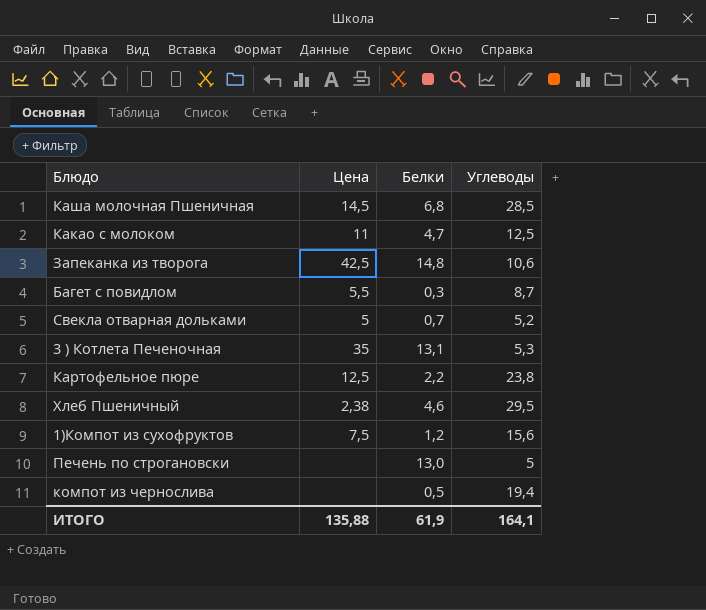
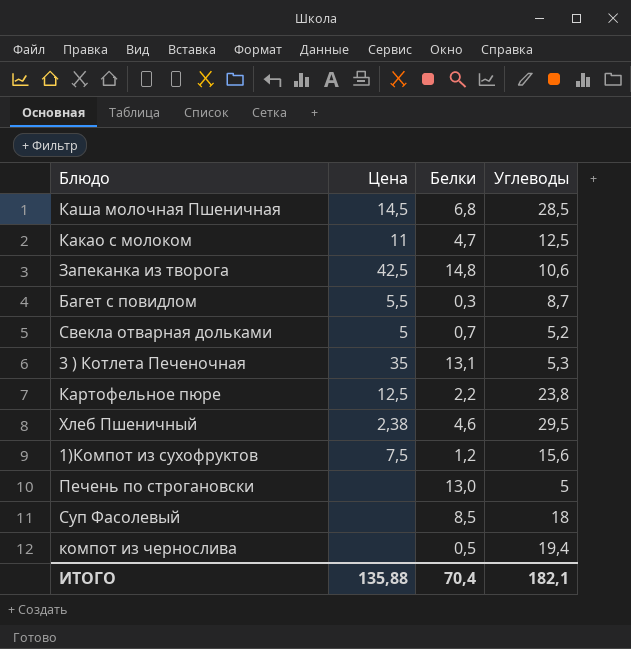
row Суп Фасолевый: none -> none | 8,5 | 18
ИТОГО | Белки: 61,9 -> 70,4
ИТОГО | Углеводы: 164,1 -> 182,1

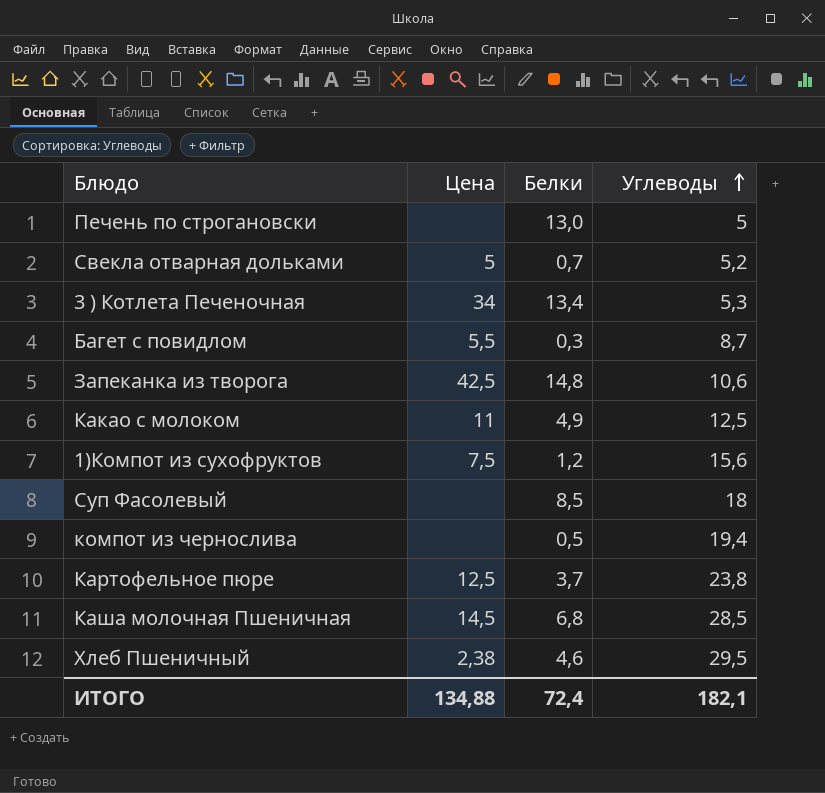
row order: none -> Углеводы ascending
3 ) Котлета Печеночная | Цена: 35 -> 34
3 ) Котлета Печеночная | Белки: 13,1 -> 13,4
Какао с молоком | Белки: 4,7 -> 4,9
Картофельное пюре | Белки: 2,2 -> 3,7
ИТОГО | Цена: 135,88 -> 134,88
ИТОГО | Белки: 70,4 -> 72,4

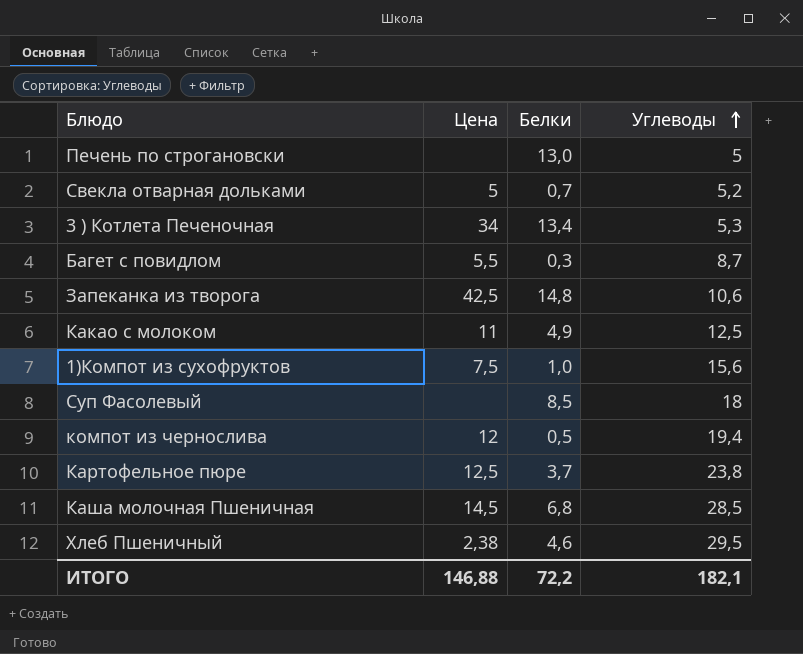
1)Компот из сухофруктов | Белки: 1,2 -> 1,0
компот из чернослива | Цена: none -> 12
ИТОГО | Цена: 134,88 -> 146,88
ИТОГО | Белки: 72,4 -> 72,2

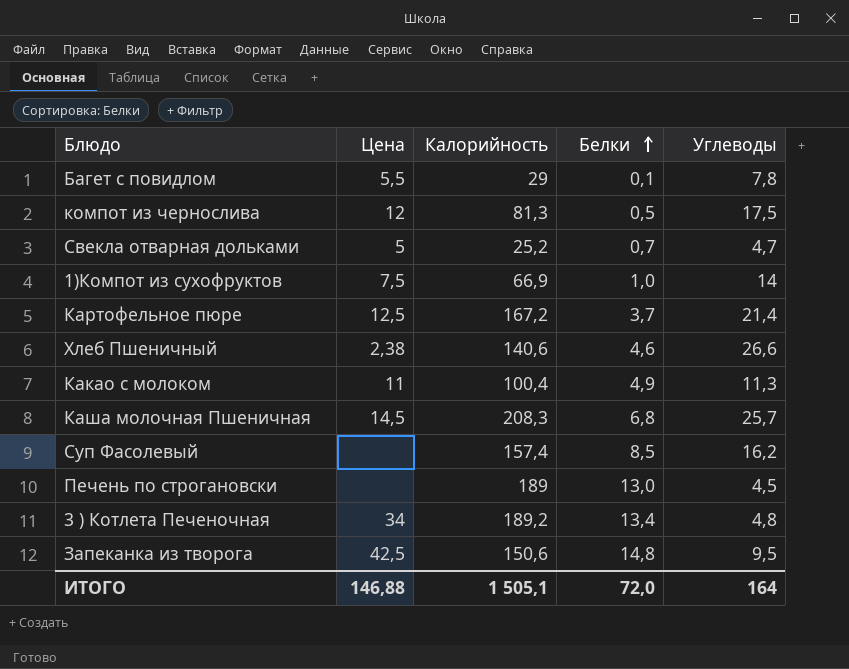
row order: Углеводы ascending -> Белки ascending
column Калорийность | position: none -> 3
Багет с повидлом | Белки: 0,3 -> 0,1
Багет с повидлом | Углеводы: 8,7 -> 7,8
компот из чернослива | Углеводы: 19,4 -> 17,5
Свекла отварная дольками | Углеводы: 5,2 -> 4,7
1)Компот из сухофруктов | Углеводы: 15,6 -> 14
Картофельное пюре | Углеводы: 23,8 -> 21,4
Хлеб Пшеничный | Углеводы: 29,5 -> 26,6
Какао с молоком | Углеводы: 12,5 -> 11,3
Каша молочная Пшеничная | Углеводы: 28,5 -> 25,7
Суп Фасолевый | Углеводы: 18 -> 16,2
Печень по строгановски | Углеводы: 5 -> 4,5
3 ) Котлета Печеночная | Углеводы: 5,3 -> 4,8
Запеканка из творога | Углеводы: 10,6 -> 9,5
ИТОГО | Белки: 72,2 -> 72,0
ИТОГО | Углеводы: 182,1 -> 164

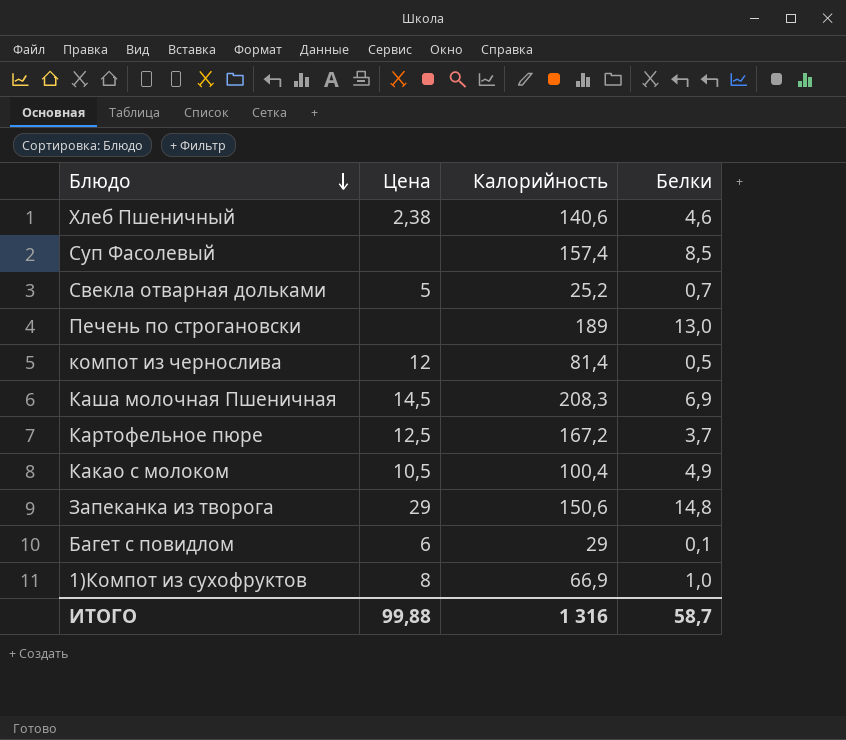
row order: Белки ascending -> Блюдо descending
column Углеводы | position: 5 -> none
row 3 ) Котлета Печеночная: 34 | 189,2 | 13,4 | 4,8 -> none
компот из чернослива | Калорийность: 81,3 -> 81,4
Каша молочная Пшеничная | Белки: 6,8 -> 6,9
Какао с молоком | Цена: 11 -> 10,5
Запеканка из творога | Цена: 42,5 -> 29
Багет с повидлом | Цена: 5,5 -> 6
1)Компот из сухофруктов | Цена: 7,5 -> 8
ИТОГО | Цена: 146,88 -> 99,88
ИТОГО | Калорийность: 1 505,1 -> 1 316
ИТОГО | Белки: 72,0 -> 58,7

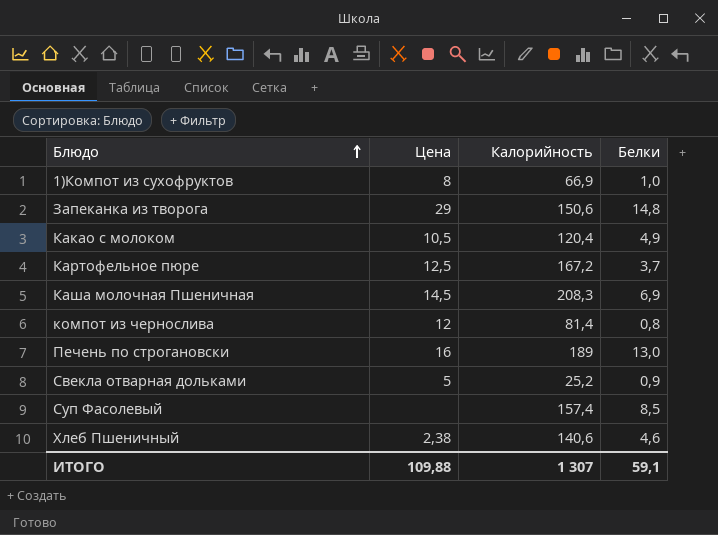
row order: Блюдо descending -> Блюдо ascending
row Багет с повидлом: 6 | 29 | 0,1 -> none
Какао с молоком | Калорийность: 100,4 -> 120,4
компот из чернослива | Белки: 0,5 -> 0,8
Печень по строгановски | Цена: none -> 16
Свекла отварная дольками | Белки: 0,7 -> 0,9
ИТОГО | Цена: 99,88 -> 109,88
ИТОГО | Калорийность: 1 316 -> 1 307
ИТОГО | Белки: 58,7 -> 59,1

